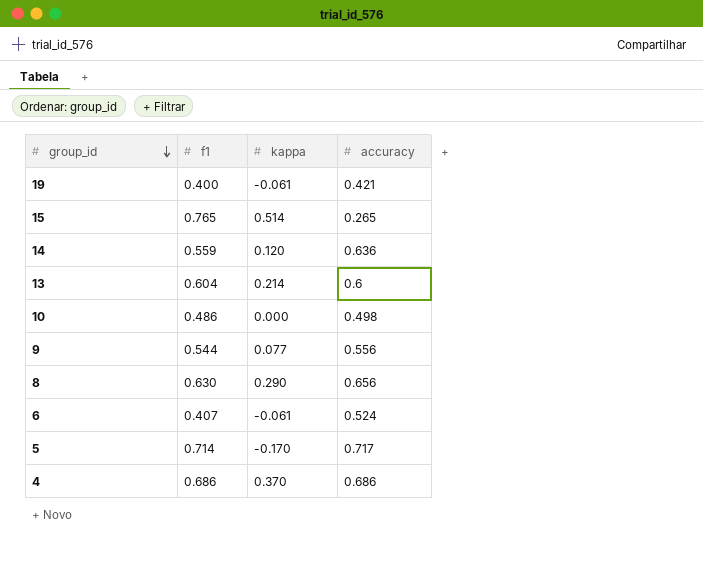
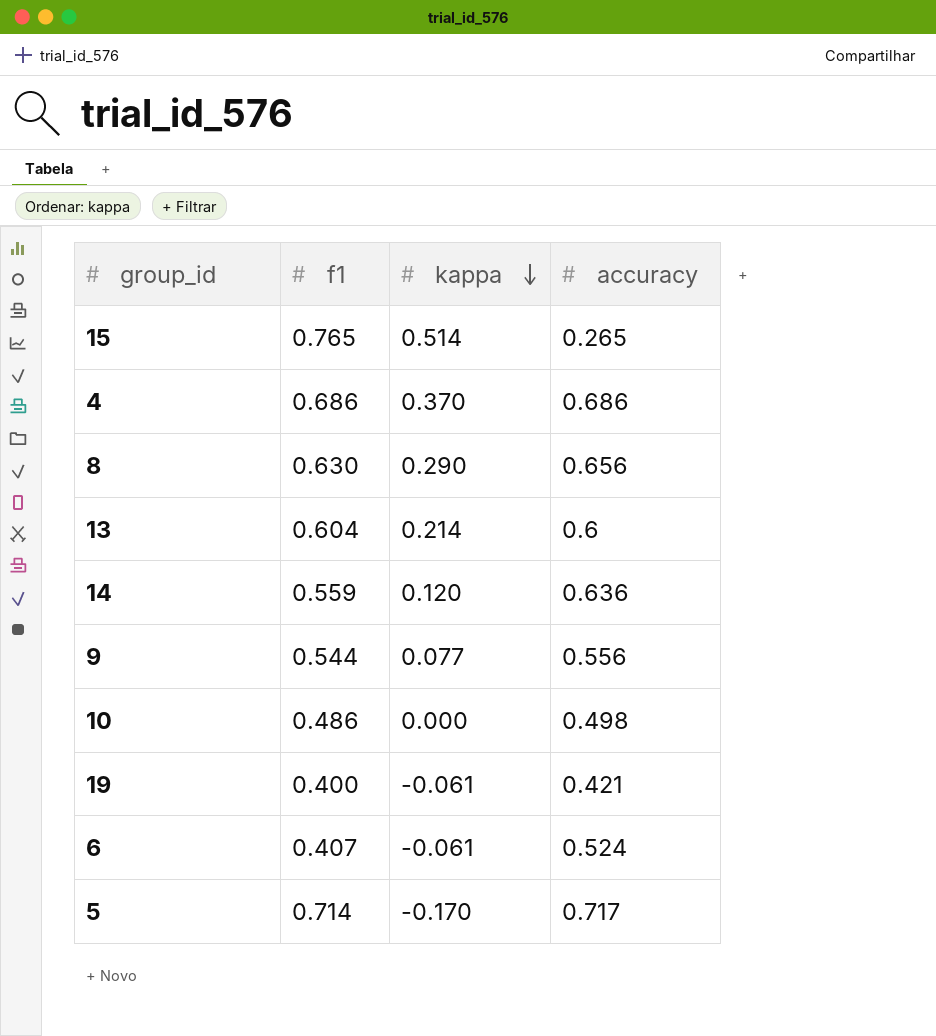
row order: group_id descending -> kappa descending

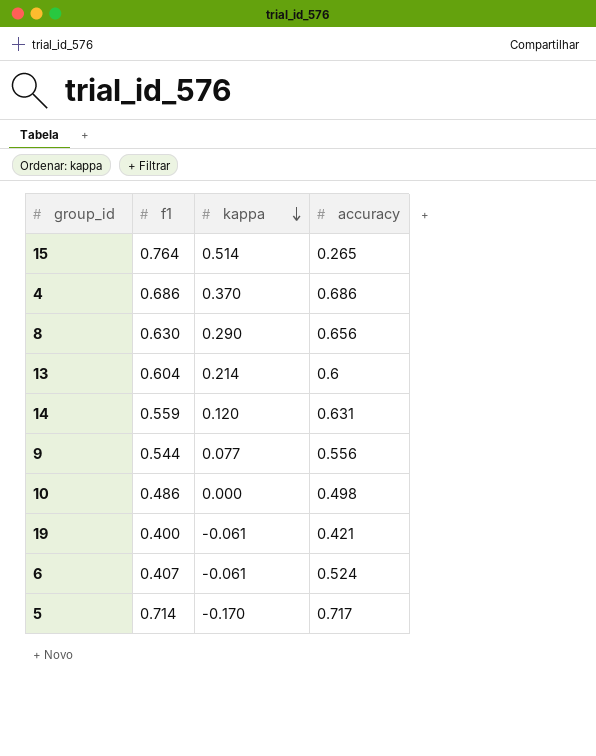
15 | f1: 0.765 -> 0.764
14 | accuracy: 0.636 -> 0.631

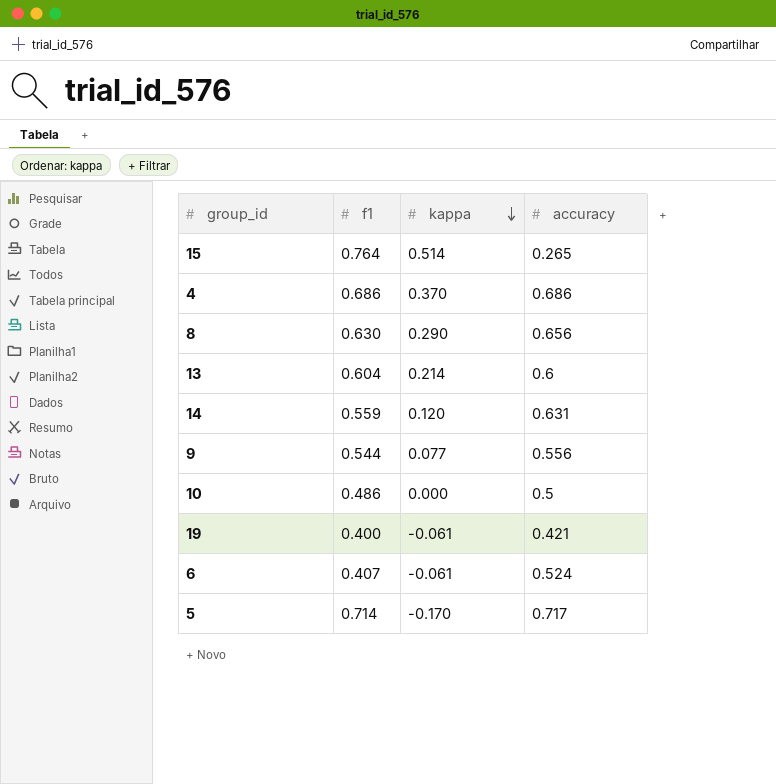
10 | accuracy: 0.498 -> 0.5

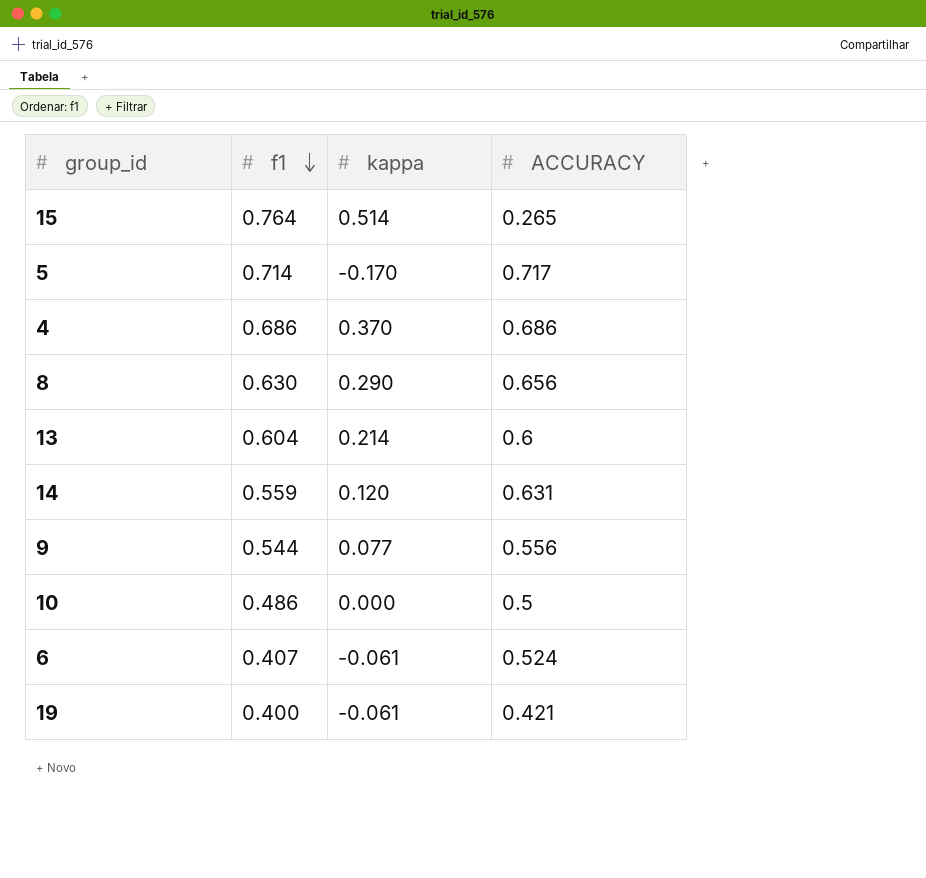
row order: kappa descending -> f1 descending
column name: accuracy -> ACCURACY

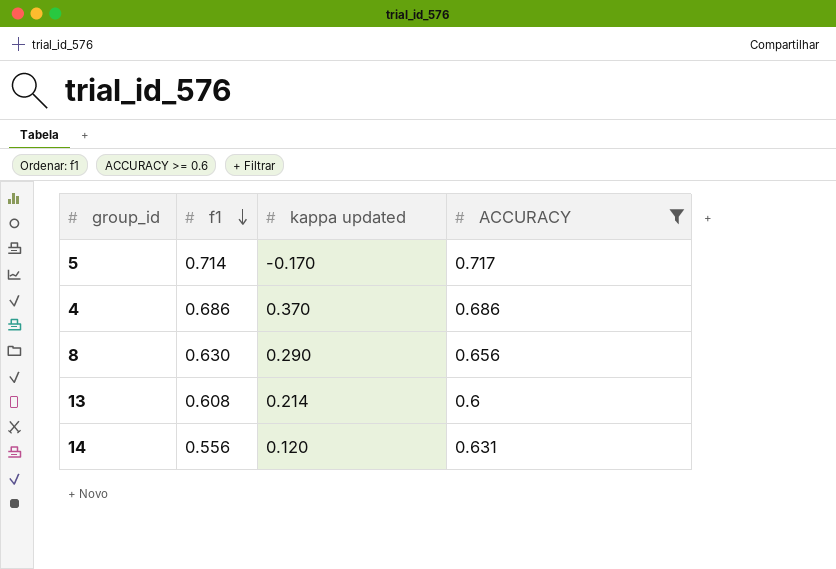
filter: none -> ACCURACY >= 0.6
column name: kappa -> kappa updated
13 | f1: 0.604 -> 0.608
14 | f1: 0.559 -> 0.556

